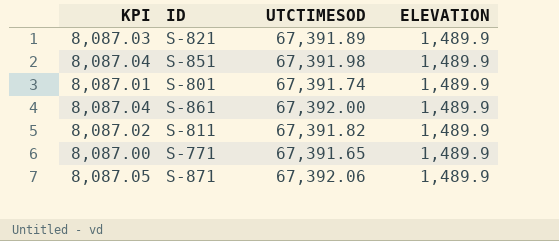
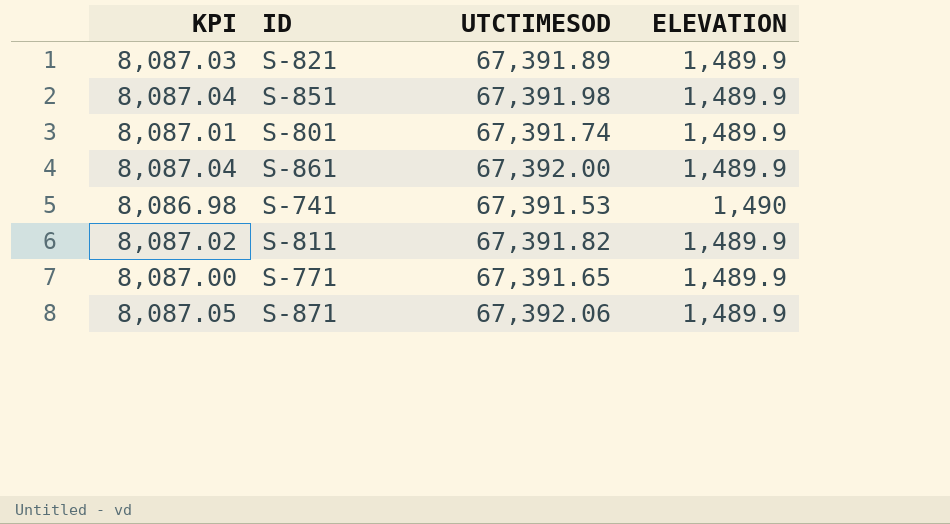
row S-741: none -> 8,086.98 | 67,391.53 | 1,490

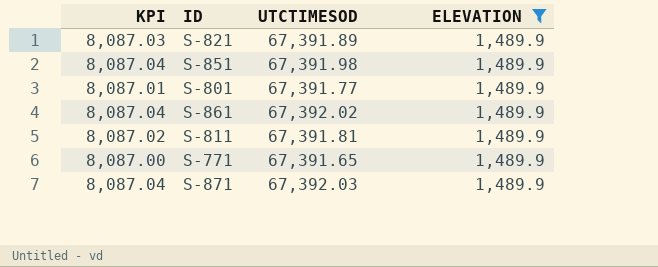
filter: none -> ELEVATION = 1,489.9
S-801 | UTCTIMESOD: 67,391.74 -> 67,391.77
S-861 | UTCTIMESOD: 67,392.00 -> 67,392.02
S-811 | UTCTIMESOD: 67,391.82 -> 67,391.81
S-871 | KPI: 8,087.05 -> 8,087.04
S-871 | UTCTIMESOD: 67,392.06 -> 67,392.03

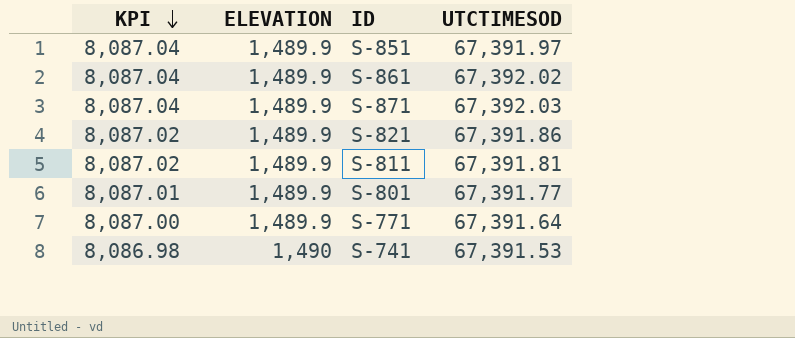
filter: ELEVATION = 1,489.9 -> none
row order: none -> KPI descending
column ELEVATION | position: 4 -> 2
S-851 | UTCTIMESOD: 67,391.98 -> 67,391.97
S-821 | KPI: 8,087.03 -> 8,087.02
S-821 | UTCTIMESOD: 67,391.89 -> 67,391.86
S-771 | UTCTIMESOD: 67,391.65 -> 67,391.64

